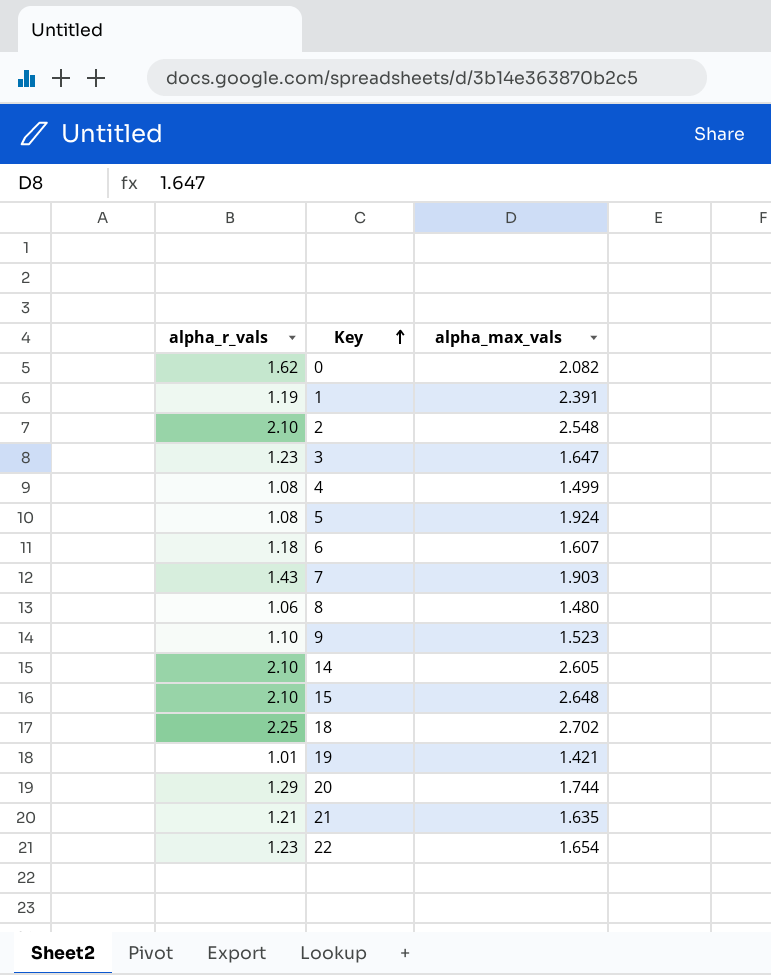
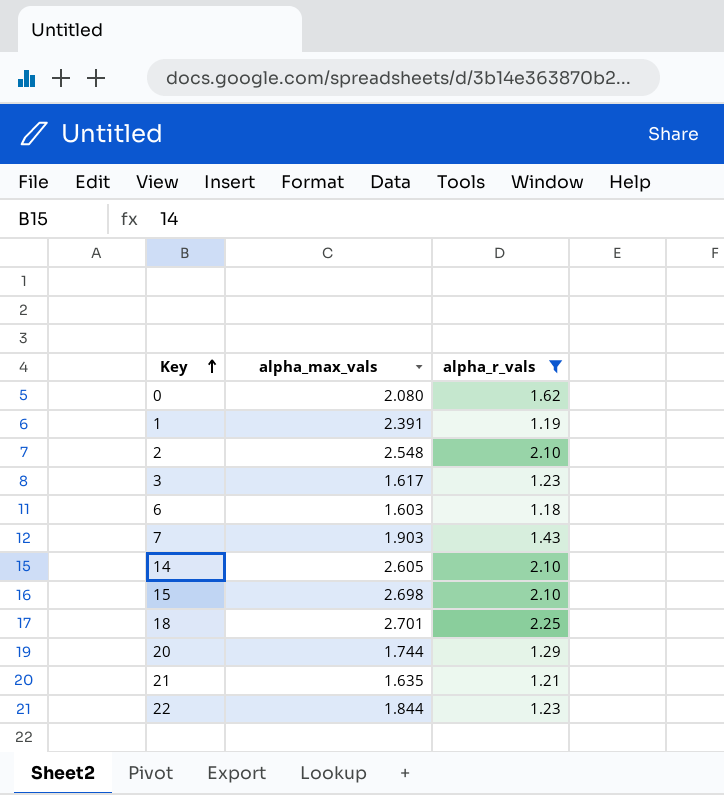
filter: none -> alpha_r_vals >= 1.18
column alpha_r_vals | position: 1 -> 3
0 | alpha_max_vals: 2.082 -> 2.080
3 | alpha_max_vals: 1.647 -> 1.617
6 | alpha_max_vals: 1.607 -> 1.603
15 | alpha_max_vals: 2.648 -> 2.698
18 | alpha_max_vals: 2.702 -> 2.701
22 | alpha_max_vals: 1.654 -> 1.844

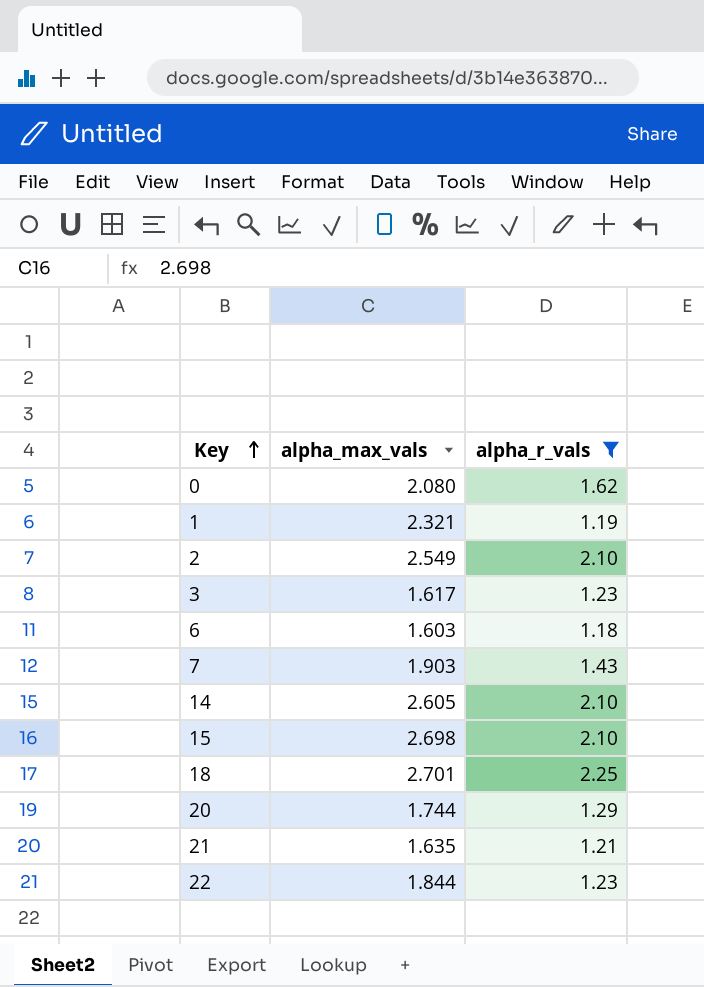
1 | alpha_max_vals: 2.391 -> 2.321
2 | alpha_max_vals: 2.548 -> 2.549

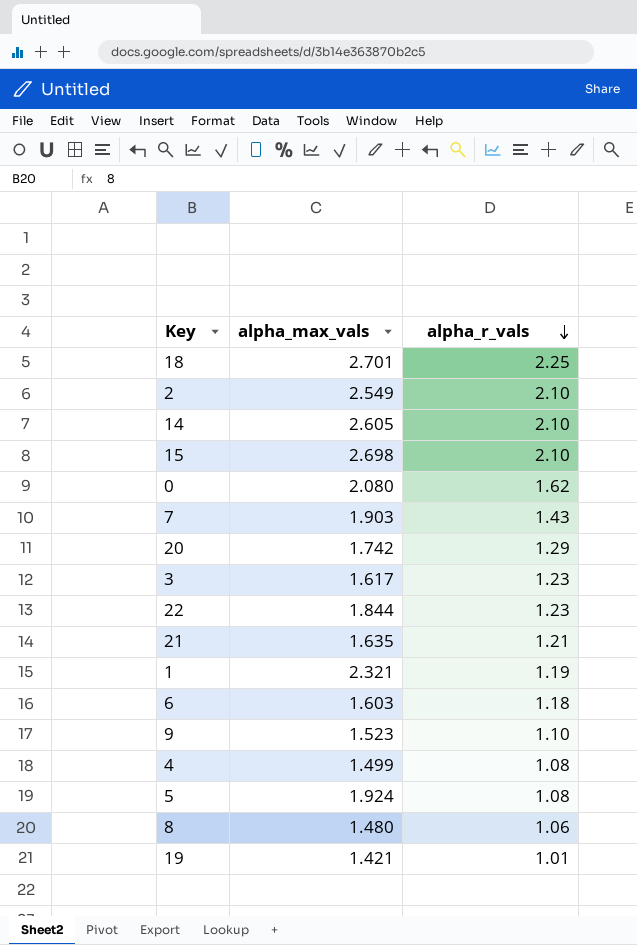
filter: alpha_r_vals >= 1.18 -> none
row order: Key ascending -> alpha_r_vals descending
20 | alpha_max_vals: 1.744 -> 1.742

